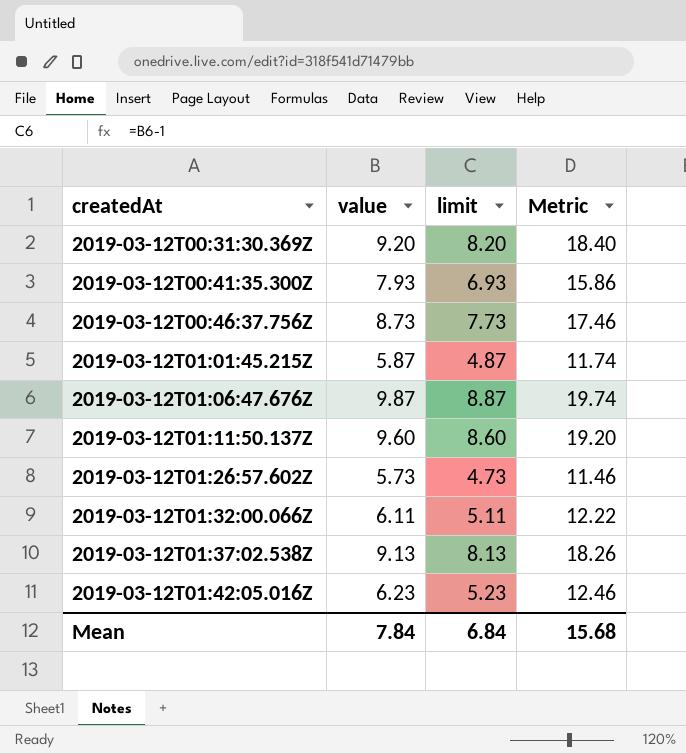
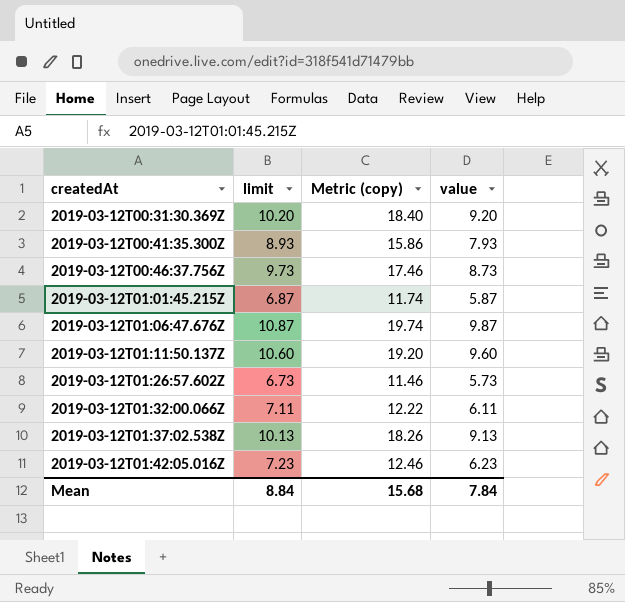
column limit | formula: [value] - 1 -> [value] + 1
column name: Metric -> Metric (copy)
column value | position: 2 -> 4
Mean | limit: 6.84 -> 8.84

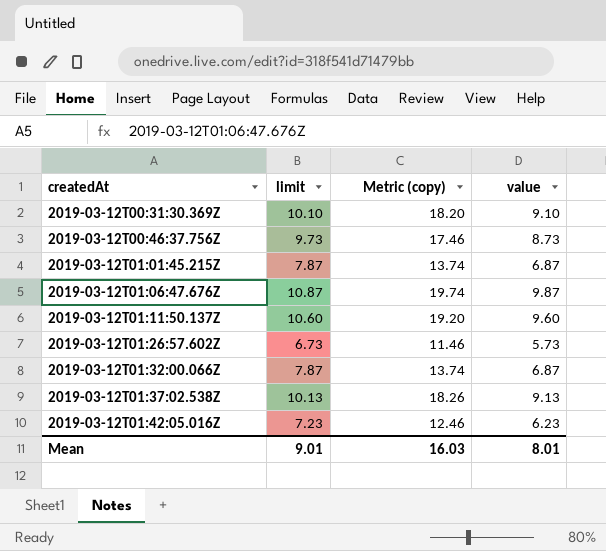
row 2019-03-12T00:41:35.300Z: 8.93 | 15.86 | 7.93 -> none
2019-03-12T00:31:30.369Z | limit: 10.20 -> 10.10
2019-03-12T00:31:30.369Z | Metric (copy): 18.40 -> 18.20
2019-03-12T00:31:30.369Z | value: 9.20 -> 9.10
2019-03-12T01:01:45.215Z | limit: 6.87 -> 7.87
2019-03-12T01:01:45.215Z | Metric (copy): 11.74 -> 13.74
2019-03-12T01:01:45.215Z | value: 5.87 -> 6.87
2019-03-12T01:32:00.066Z | limit: 7.11 -> 7.87
2019-03-12T01:32:00.066Z | Metric (copy): 12.22 -> 13.74
2019-03-12T01:32:00.066Z | value: 6.11 -> 6.87
Mean | limit: 8.84 -> 9.01
Mean | Metric (copy): 15.68 -> 16.03
Mean | value: 7.84 -> 8.01

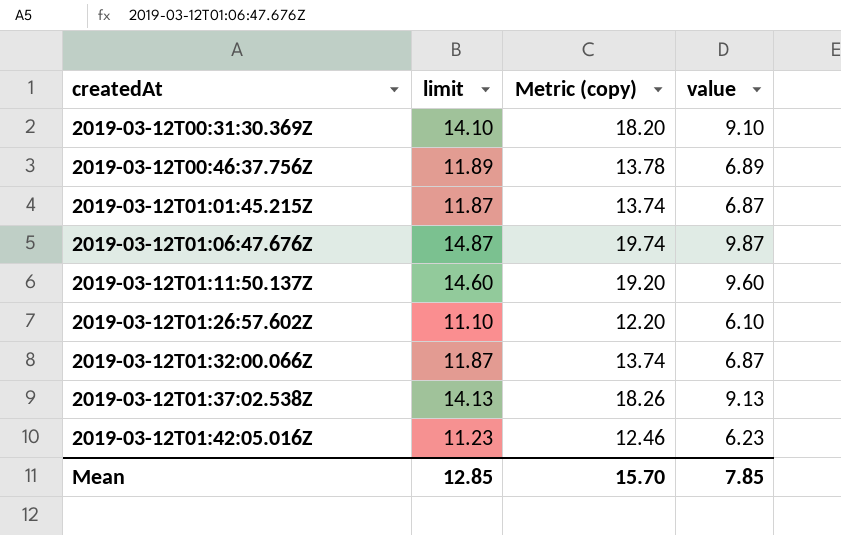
column limit | formula: [value] + 1 -> [value] + 5
2019-03-12T00:46:37.756Z | Metric (copy): 17.46 -> 13.78
2019-03-12T00:46:37.756Z | value: 8.73 -> 6.89
2019-03-12T01:26:57.602Z | Metric (copy): 11.46 -> 12.20
2019-03-12T01:26:57.602Z | value: 5.73 -> 6.10
Mean | limit: 9.01 -> 12.85
Mean | Metric (copy): 16.03 -> 15.70
Mean | value: 8.01 -> 7.85

